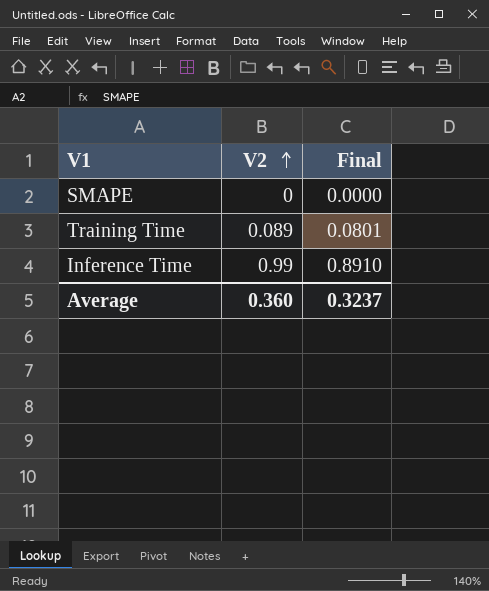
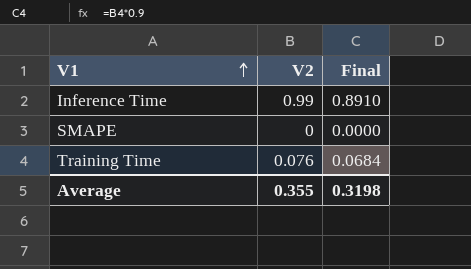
row order: V2 ascending -> V1 ascending
Training Time | V2: 0.089 -> 0.076
Training Time | Final: 0.0801 -> 0.0684
Average | V2: 0.360 -> 0.355
Average | Final: 0.3237 -> 0.3198

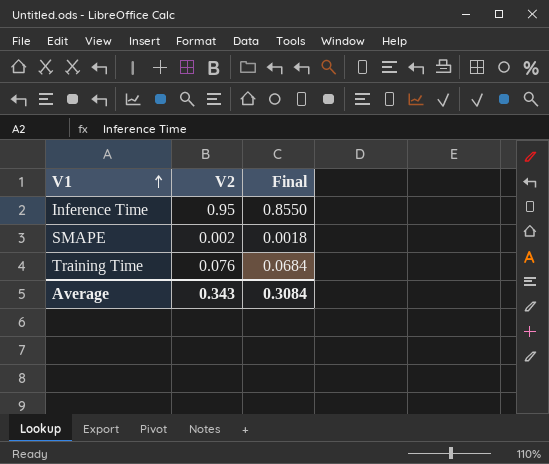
Inference Time | V2: 0.99 -> 0.95
Inference Time | Final: 0.8910 -> 0.8550
SMAPE | V2: 0 -> 0.002
SMAPE | Final: 0.0000 -> 0.0018
Average | V2: 0.355 -> 0.343
Average | Final: 0.3198 -> 0.3084

